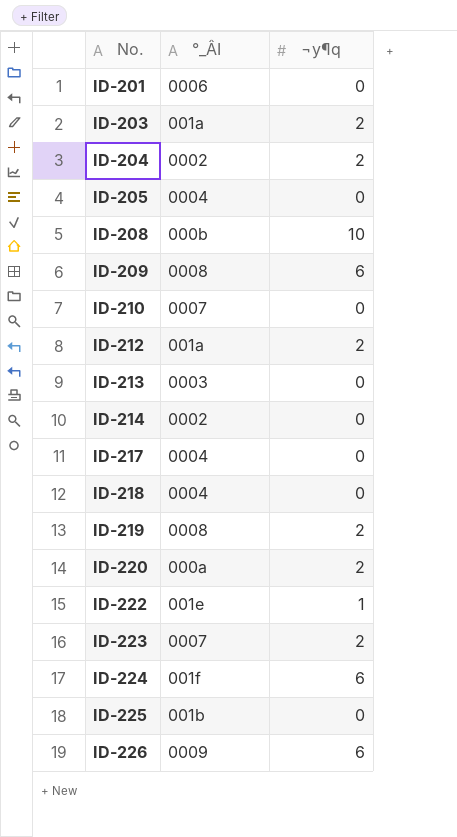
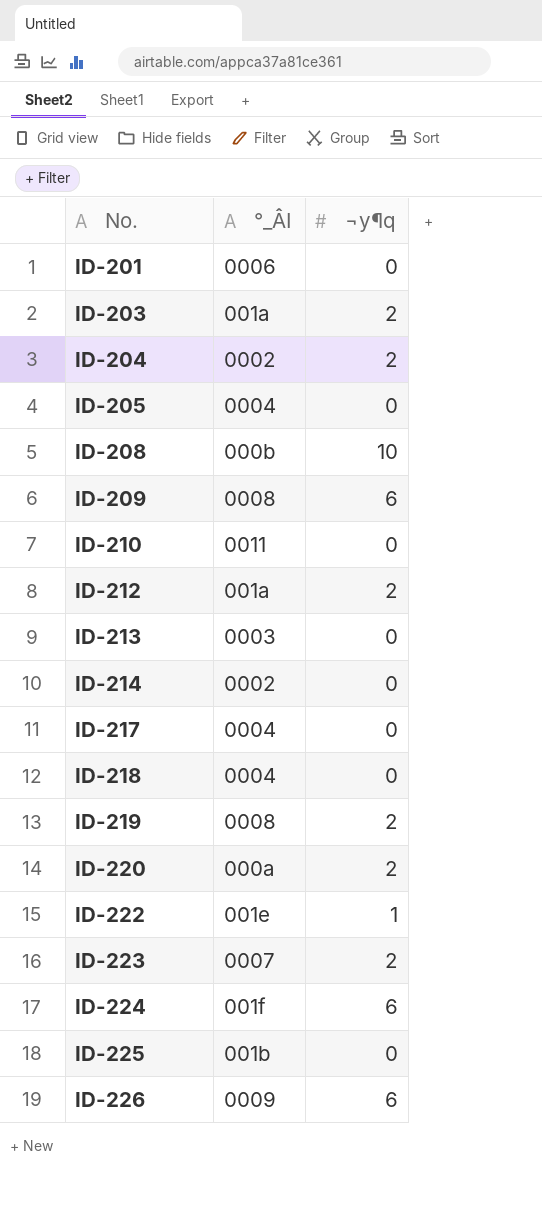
ID-210 | °_ÂI: 0007 -> 0011

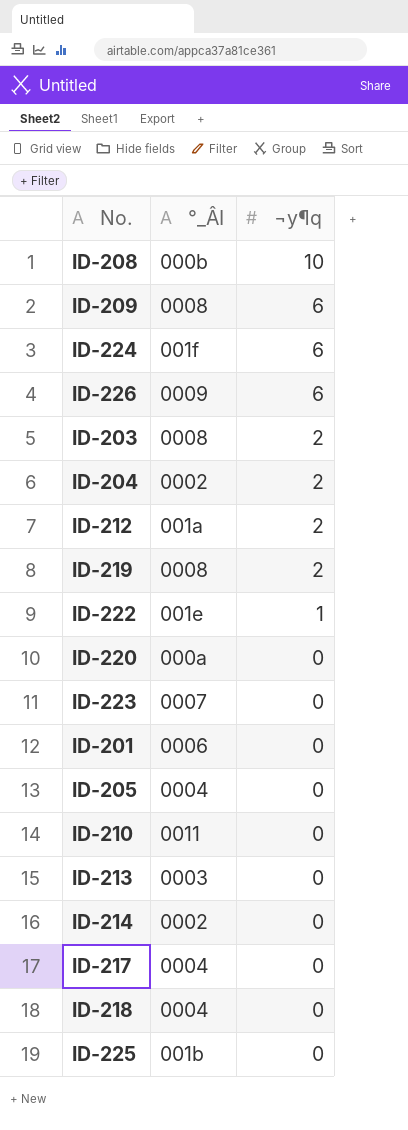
row order: No. ascending -> ¬y¶q descending
ID-203 | °_ÂI: 001a -> 0008
ID-220 | ¬y¶q: 2 -> 0
ID-223 | ¬y¶q: 2 -> 0

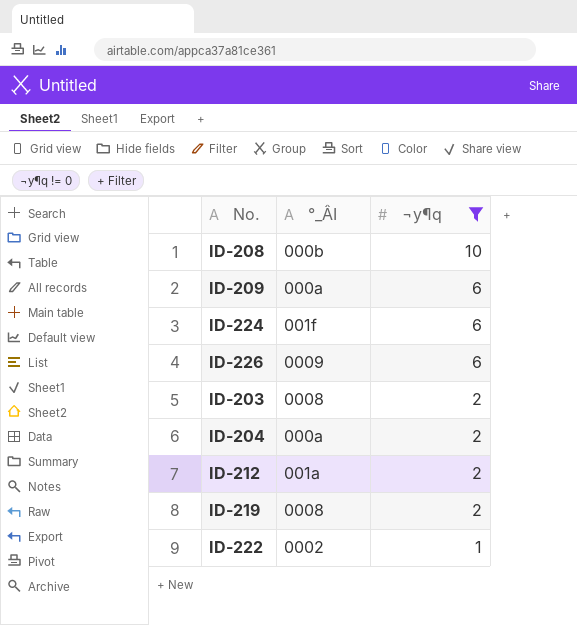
filter: none -> ¬y¶q != 0
ID-209 | °_ÂI: 0008 -> 000a
ID-204 | °_ÂI: 0002 -> 000a
ID-222 | °_ÂI: 001e -> 0002

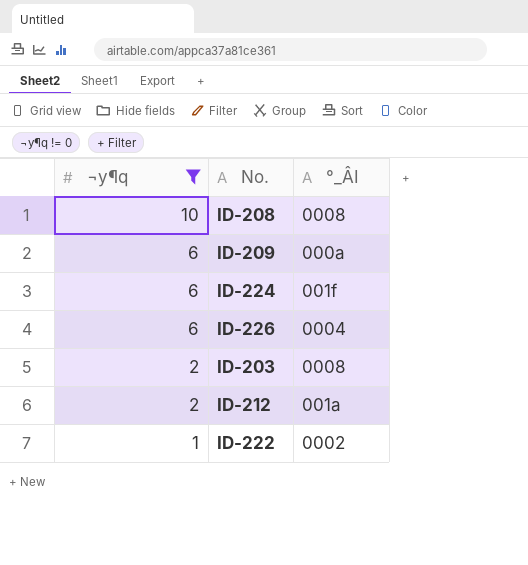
column ¬y¶q | position: 3 -> 1
row ID-204: 000a | 2 -> none
row ID-219: 0008 | 2 -> none
ID-208 | °_ÂI: 000b -> 0008
ID-226 | °_ÂI: 0009 -> 0004

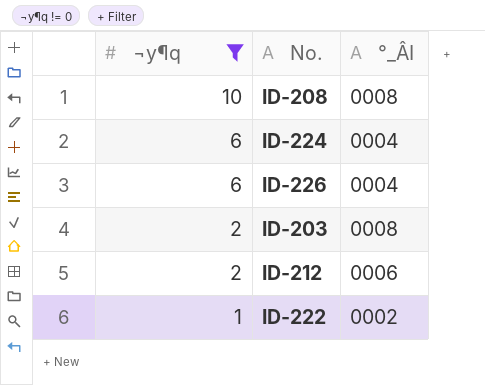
row ID-209: 6 | 000a -> none
ID-224 | °_ÂI: 001f -> 0004
ID-212 | °_ÂI: 001a -> 0006

